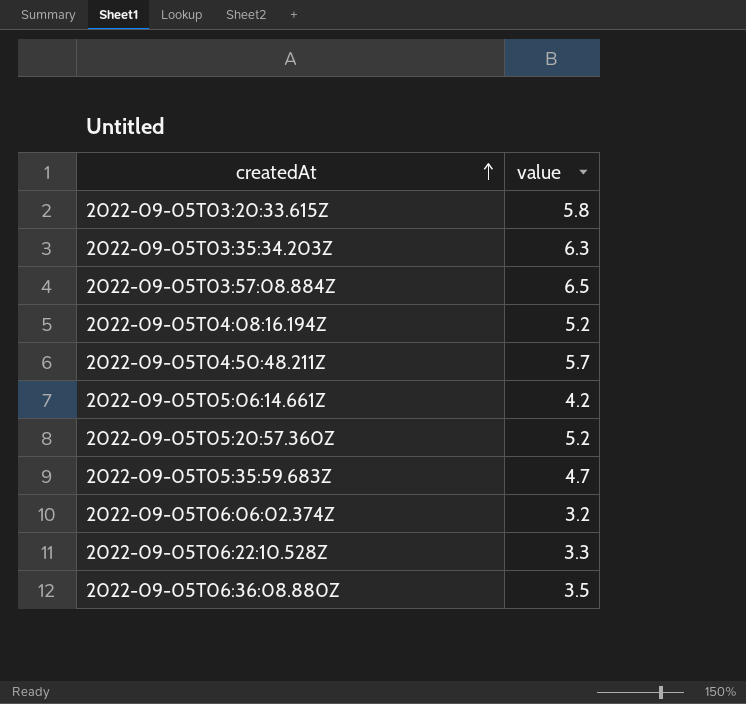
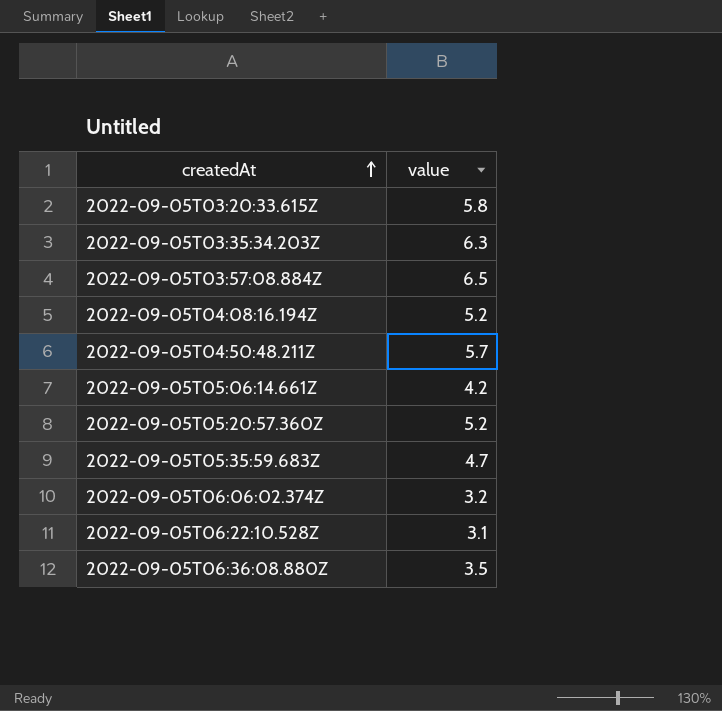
2022-09-05T06:22:10.528Z | value: 3.3 -> 3.1

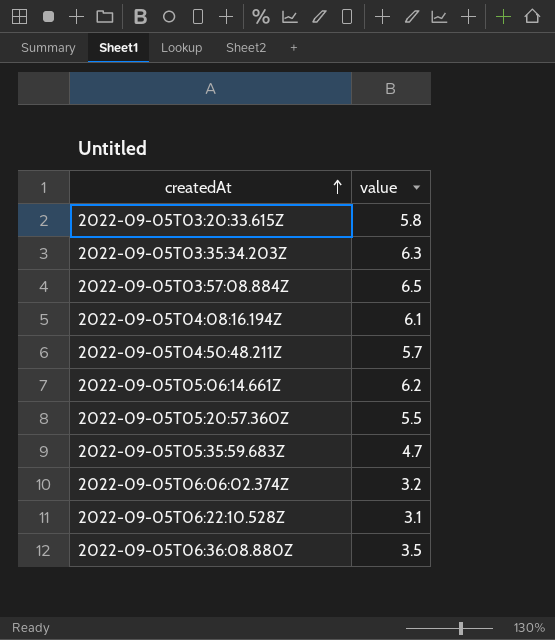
2022-09-05T04:08:16.194Z | value: 5.2 -> 6.1
2022-09-05T05:06:14.661Z | value: 4.2 -> 6.2
2022-09-05T05:20:57.360Z | value: 5.2 -> 5.5

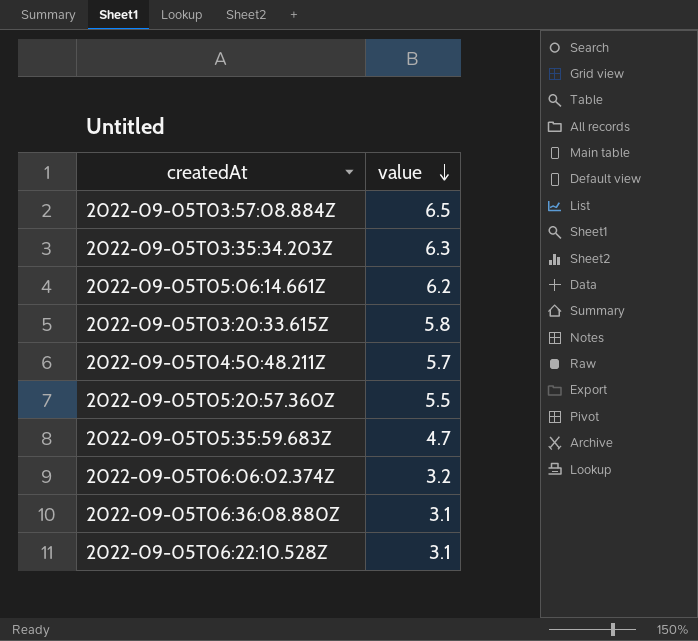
row order: createdAt ascending -> value descending
row 2022-09-05T04:08:16.194Z: 6.1 -> none
2022-09-05T06:36:08.880Z | value: 3.5 -> 3.1

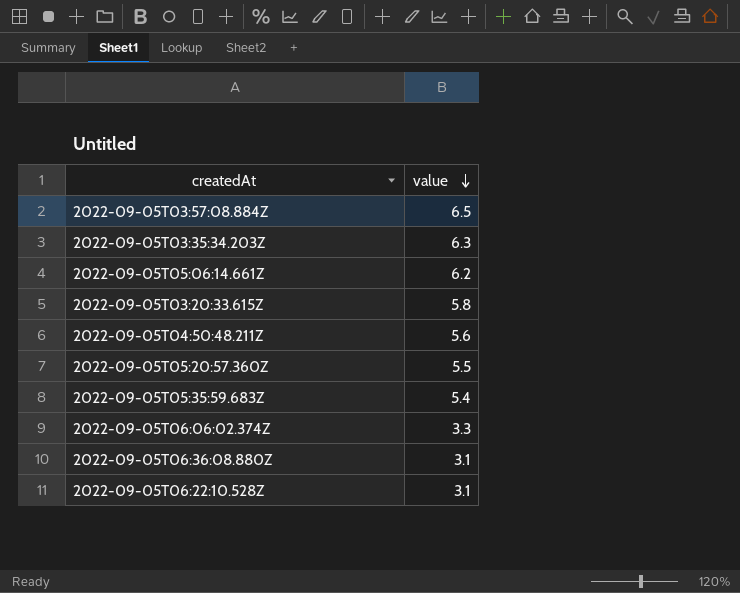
2022-09-05T04:50:48.211Z | value: 5.7 -> 5.6
2022-09-05T05:35:59.683Z | value: 4.7 -> 5.4
2022-09-05T06:06:02.374Z | value: 3.2 -> 3.3

